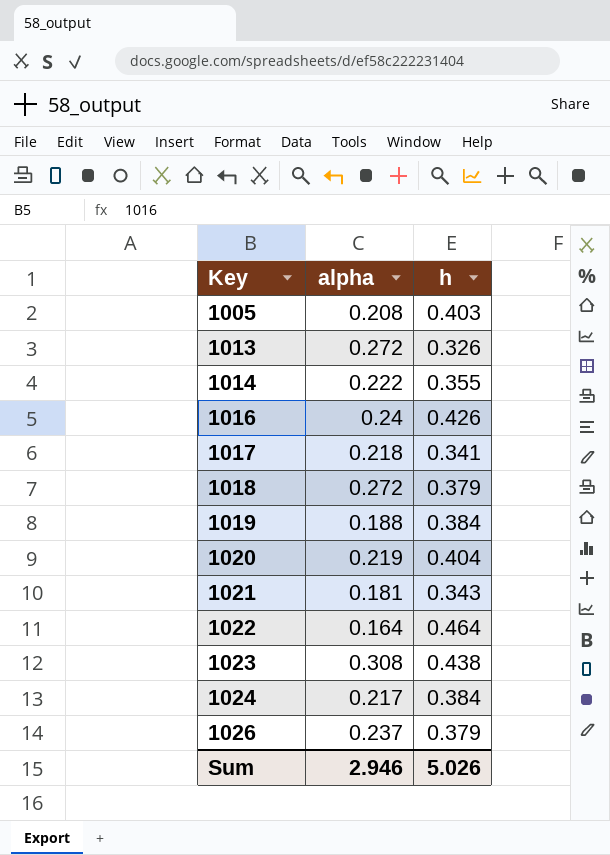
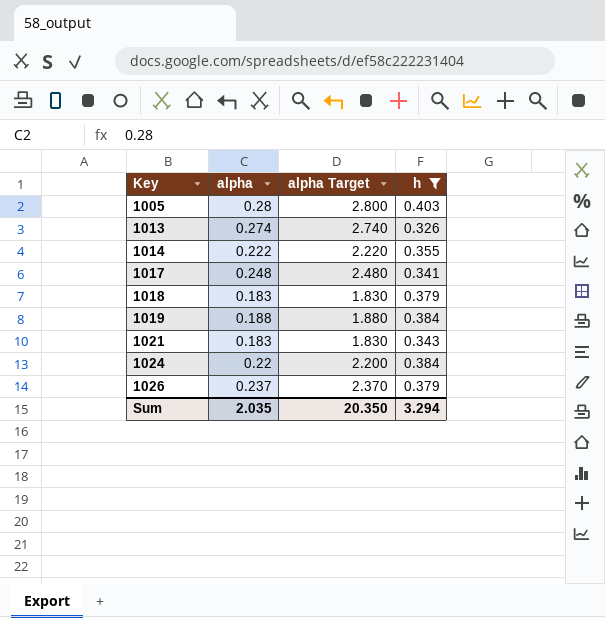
filter: none -> h <= 0.403
column alpha Target | formula: none -> [alpha] * 10
1005 | alpha: 0.208 -> 0.28
1013 | alpha: 0.272 -> 0.274
1017 | alpha: 0.218 -> 0.248
1018 | alpha: 0.272 -> 0.183
1021 | alpha: 0.181 -> 0.183
1024 | alpha: 0.217 -> 0.22
Sum | alpha: 2.946 -> 2.035
Sum | h: 5.026 -> 3.294

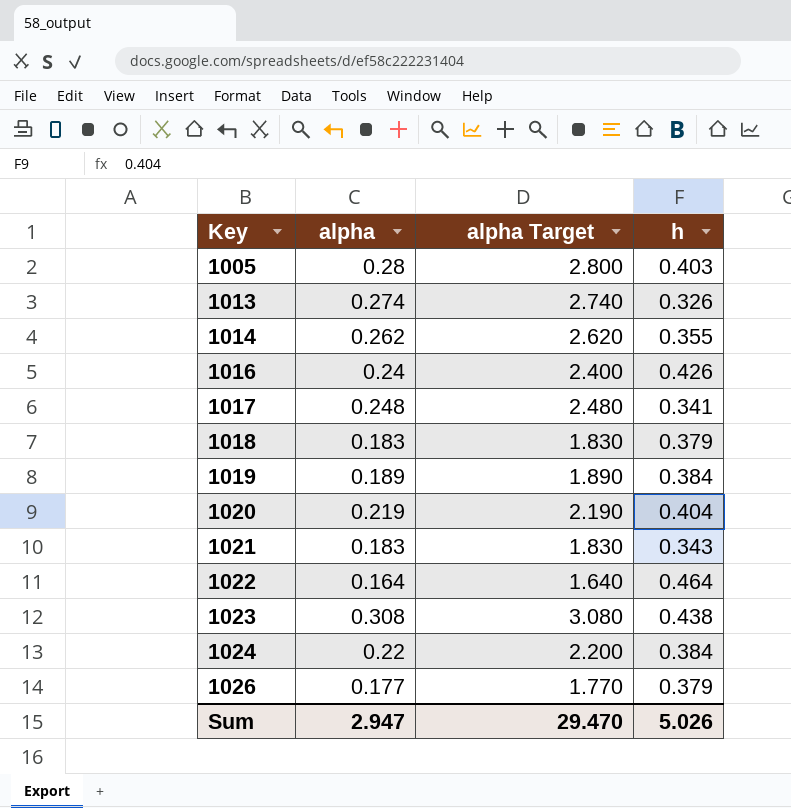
filter: h <= 0.403 -> none
1014 | alpha: 0.222 -> 0.262
1014 | alpha Target: 2.220 -> 2.620
1019 | alpha: 0.188 -> 0.189
1019 | alpha Target: 1.880 -> 1.890
1026 | alpha: 0.237 -> 0.177
1026 | alpha Target: 2.370 -> 1.770
Sum | alpha: 2.035 -> 2.947
Sum | alpha Target: 20.350 -> 29.470
Sum | h: 3.294 -> 5.026

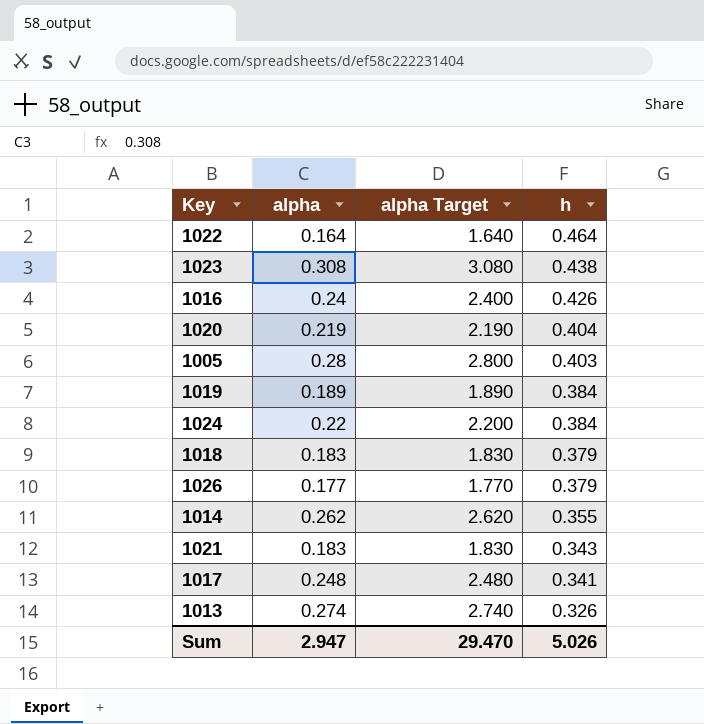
row order: Key ascending -> h descending

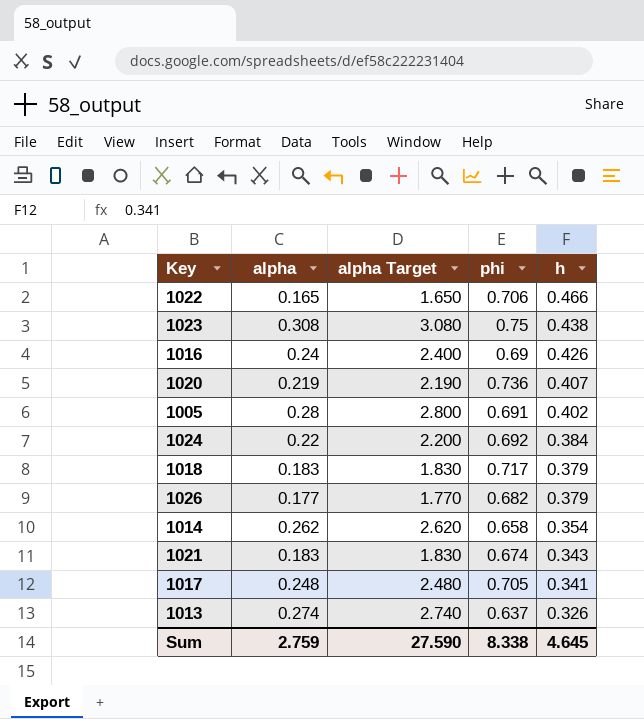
column phi | position: none -> 4
row 1019: 0.189 | 1.890 | 0.384 -> none
1022 | alpha: 0.164 -> 0.165
1022 | alpha Target: 1.640 -> 1.650
1022 | h: 0.464 -> 0.466
1020 | h: 0.404 -> 0.407
1005 | h: 0.403 -> 0.402
1014 | h: 0.355 -> 0.354
Sum | alpha: 2.947 -> 2.759
Sum | alpha Target: 29.470 -> 27.590
Sum | h: 5.026 -> 4.645

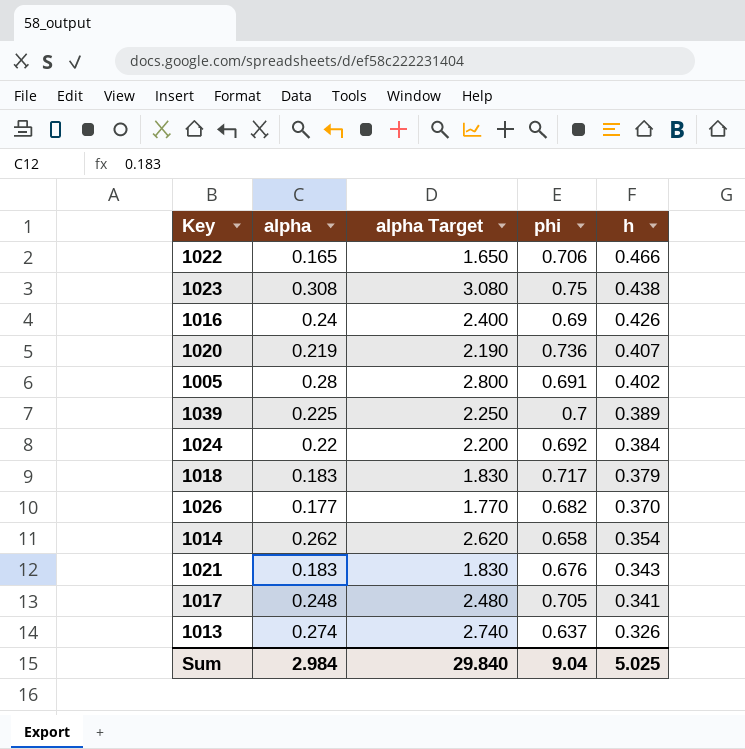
row 1039: none -> 0.225 | 2.250 | 0.7 | 0.389
1026 | h: 0.379 -> 0.370
1021 | phi: 0.674 -> 0.676
Sum | alpha: 2.759 -> 2.984
Sum | alpha Target: 27.590 -> 29.840
Sum | phi: 8.338 -> 9.04
Sum | h: 4.645 -> 5.025

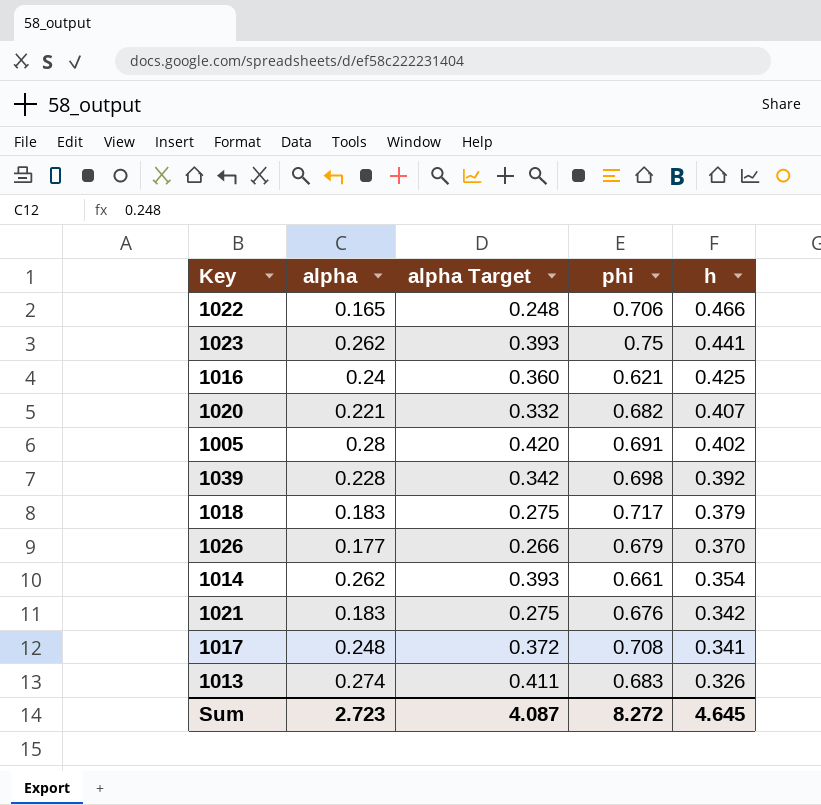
column alpha Target | formula: [alpha] * 10 -> [alpha] * 1.5
row 1024: 0.22 | 2.200 | 0.692 | 0.384 -> none
1023 | alpha: 0.308 -> 0.262
1023 | h: 0.438 -> 0.441
1016 | phi: 0.69 -> 0.621
1016 | h: 0.426 -> 0.425
1020 | alpha: 0.219 -> 0.221
1020 | phi: 0.736 -> 0.682
1039 | alpha: 0.225 -> 0.228
1039 | phi: 0.7 -> 0.698
1039 | h: 0.389 -> 0.392
1026 | phi: 0.682 -> 0.679
1014 | phi: 0.658 -> 0.661
1021 | h: 0.343 -> 0.342
1017 | phi: 0.705 -> 0.708
1013 | phi: 0.637 -> 0.683
Sum | alpha: 2.984 -> 2.723
Sum | alpha Target: 29.840 -> 4.087
Sum | phi: 9.04 -> 8.272
Sum | h: 5.025 -> 4.645

